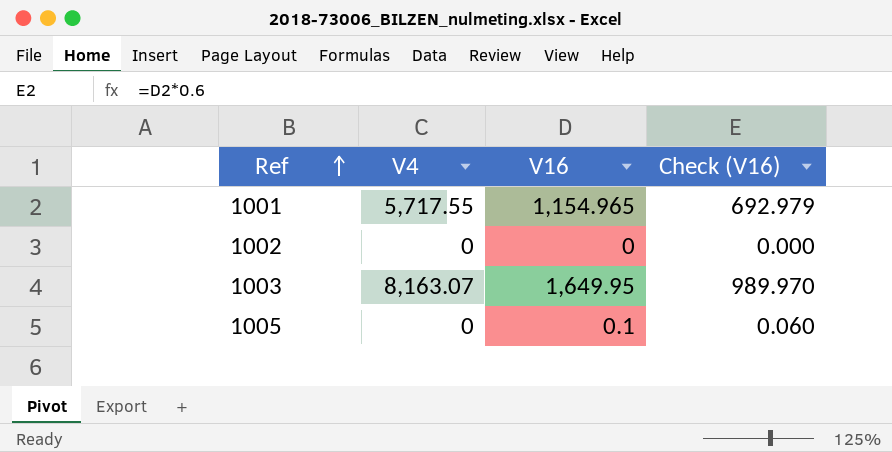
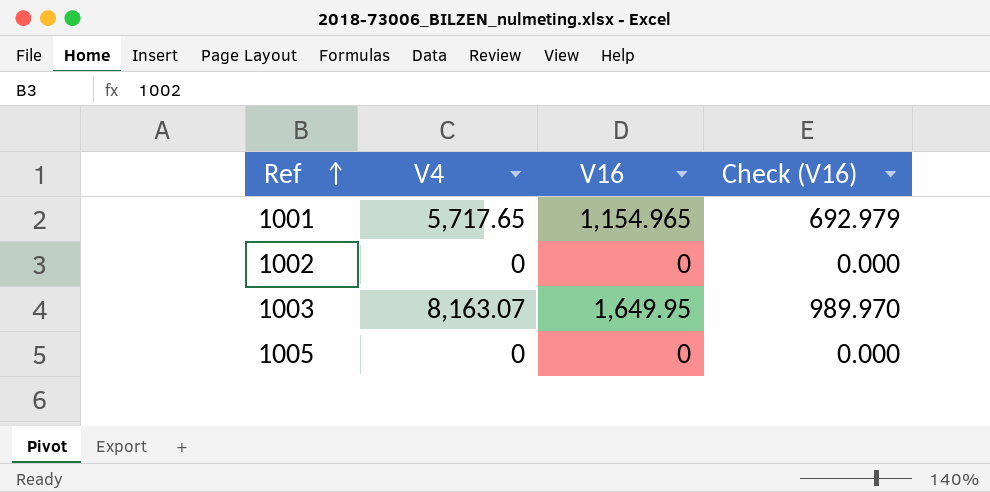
1001 | V4: 5,717.55 -> 5,717.65
1005 | V16: 0.1 -> 0
1005 | Check (V16): 0.060 -> 0.000

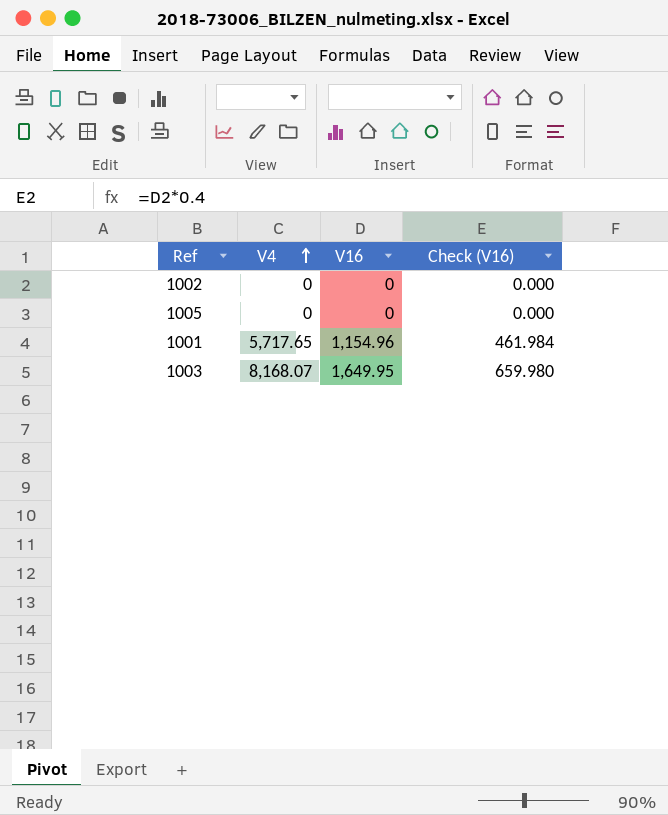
row order: Ref ascending -> V4 ascending
column Check (V16) | formula: [V16] * 0.6 -> [V16] * 0.4
1001 | V16: 1,154.965 -> 1,154.96
1003 | V4: 8,163.07 -> 8,168.07

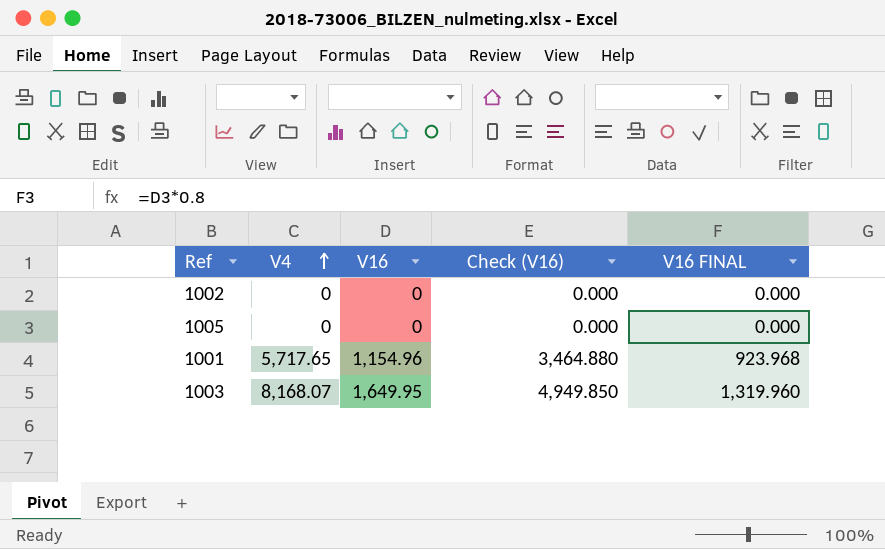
column Check (V16) | formula: [V16] * 0.4 -> [V16] * 3
column V16 FINAL | formula: none -> [V16] * 0.8

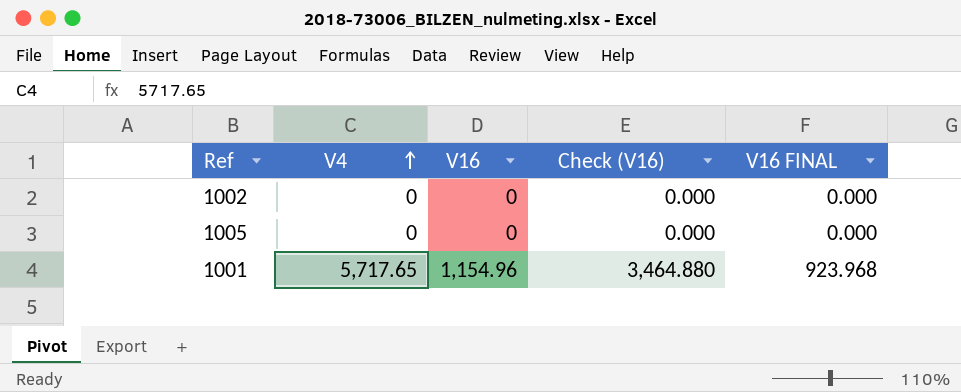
row 1003: 8,168.07 | 1,649.95 | 4,949.850 | 1,319.960 -> none

